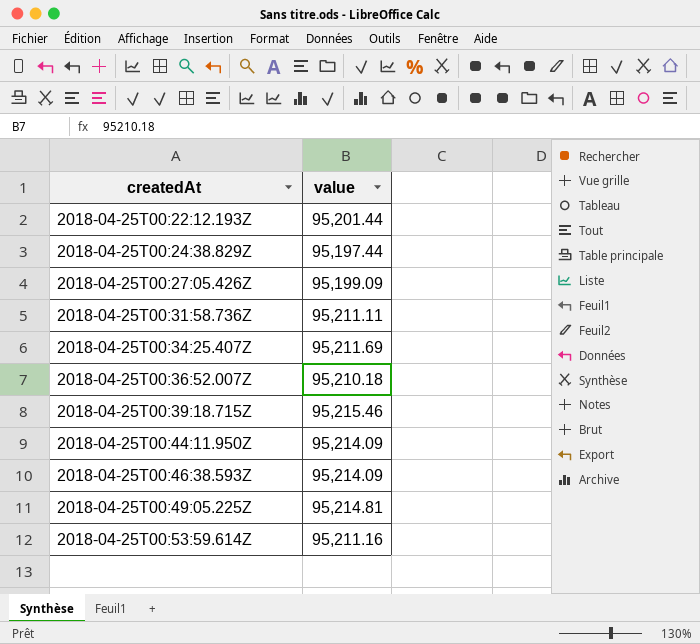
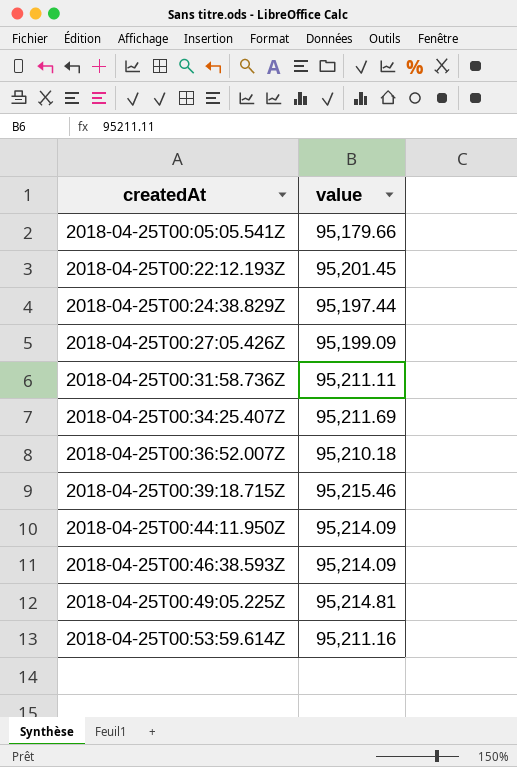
row 2018-04-25T00:05:05.541Z: none -> 95,179.66
2018-04-25T00:22:12.193Z | value: 95,201.44 -> 95,201.45

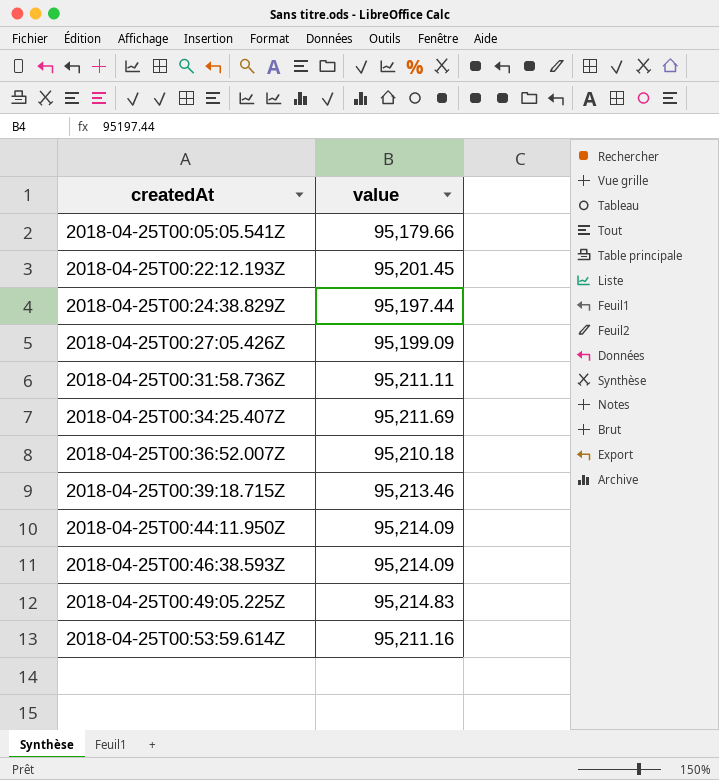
2018-04-25T00:39:18.715Z | value: 95,215.46 -> 95,213.46
2018-04-25T00:49:05.225Z | value: 95,214.81 -> 95,214.83

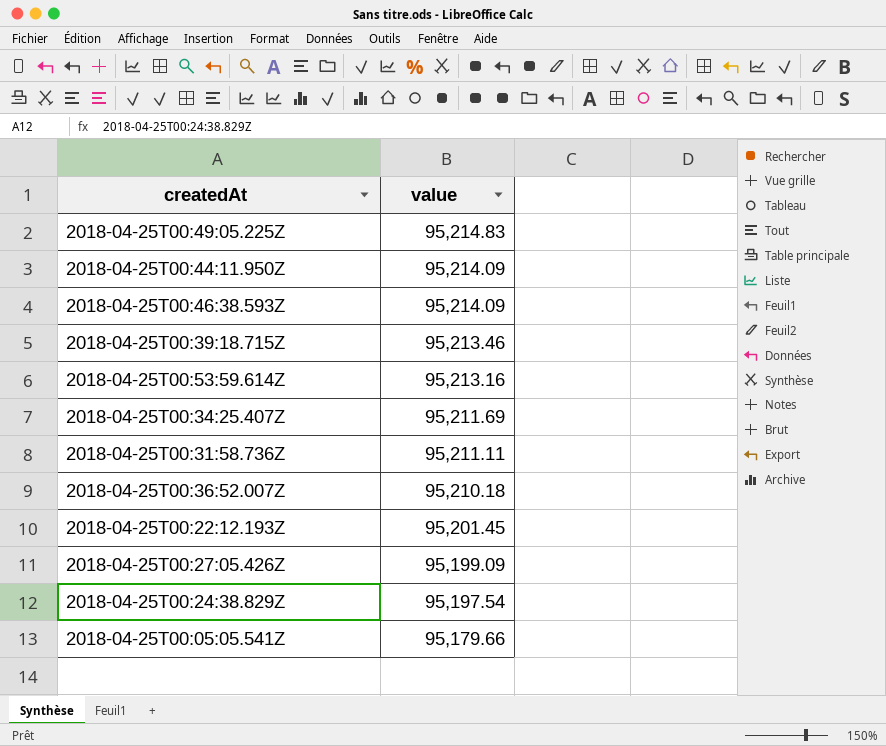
row order: createdAt ascending -> value descending
2018-04-25T00:53:59.614Z | value: 95,211.16 -> 95,213.16
2018-04-25T00:24:38.829Z | value: 95,197.44 -> 95,197.54

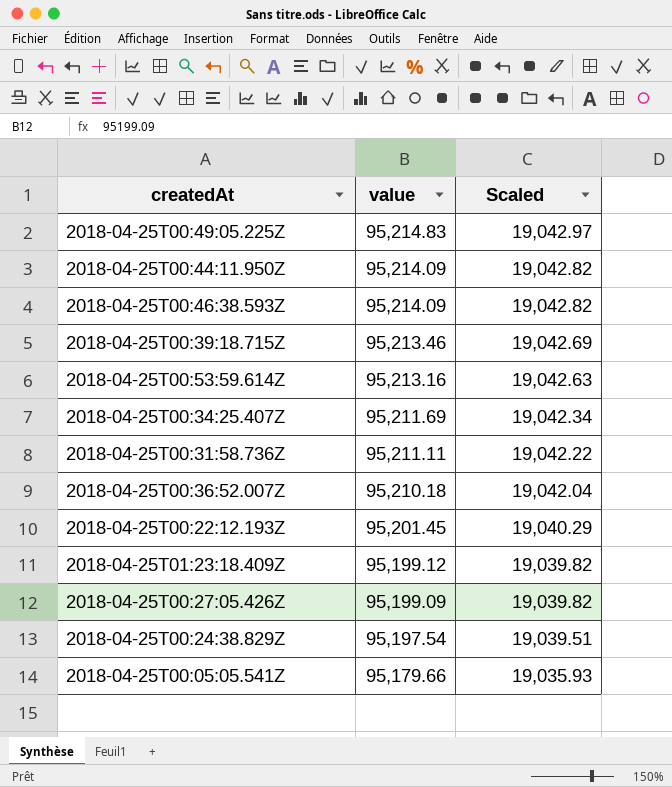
column Scaled | formula: none -> [value] * 0.2
row 2018-04-25T01:23:18.409Z: none -> 95,199.12 | 19,039.82

